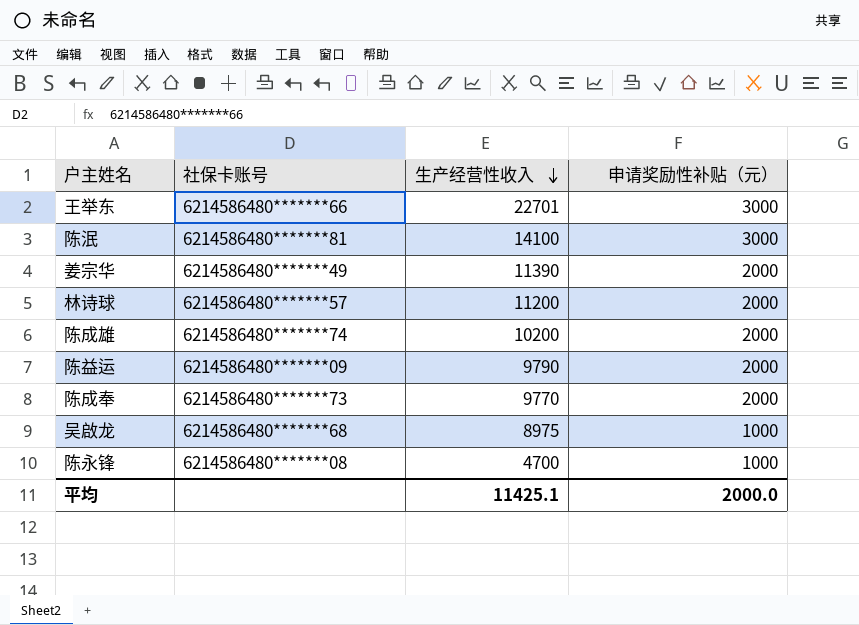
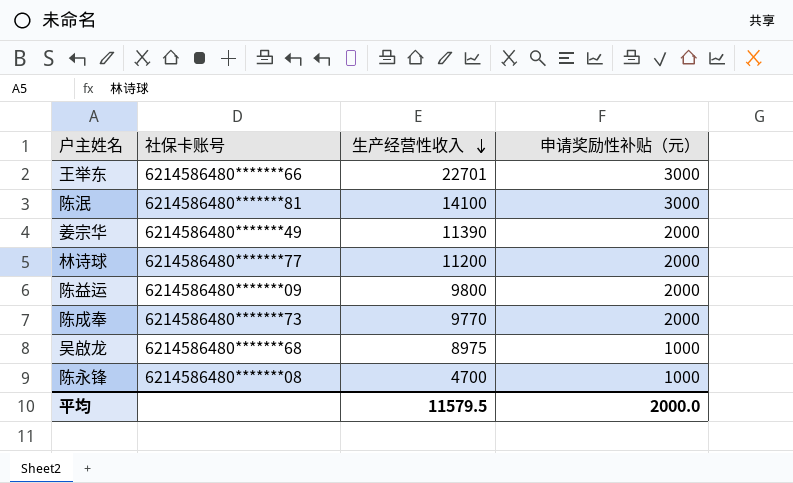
row 陈成雄: 6214586480*******74 | 10200 | 2000 -> none
林诗球 | 社保卡账号: 6214586480*******57 -> 6214586480*******77
陈益运 | 生产经营性收入: 9790 -> 9800
平均 | 生产经营性收入: 11425.1 -> 11579.5

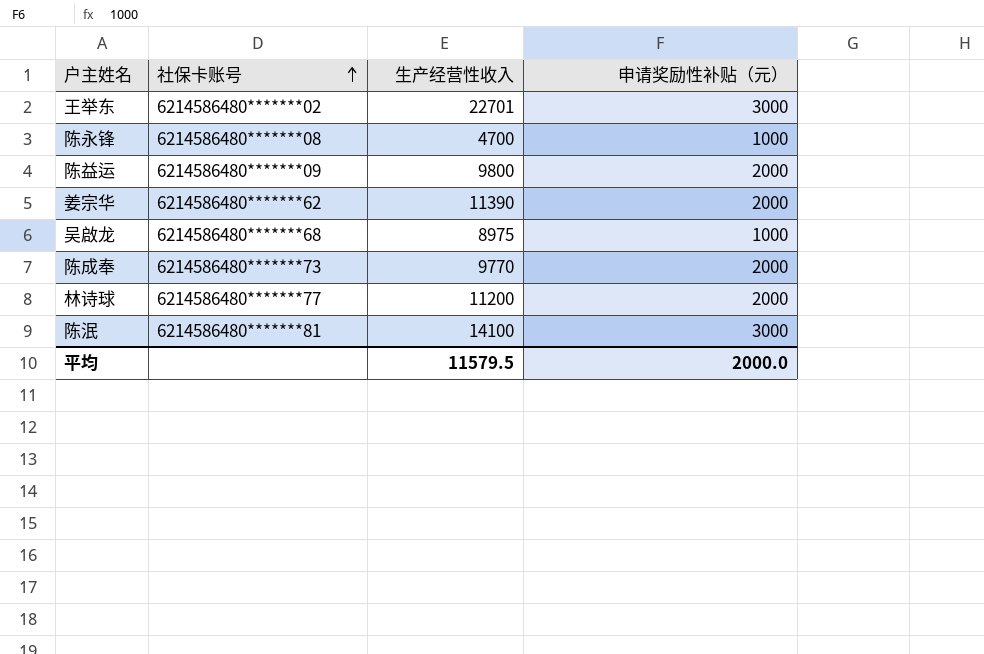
row order: 生产经营性收入 descending -> 社保卡账号 ascending
王举东 | 社保卡账号: 6214586480*******66 -> 6214586480*******02
姜宗华 | 社保卡账号: 6214586480*******49 -> 6214586480*******62

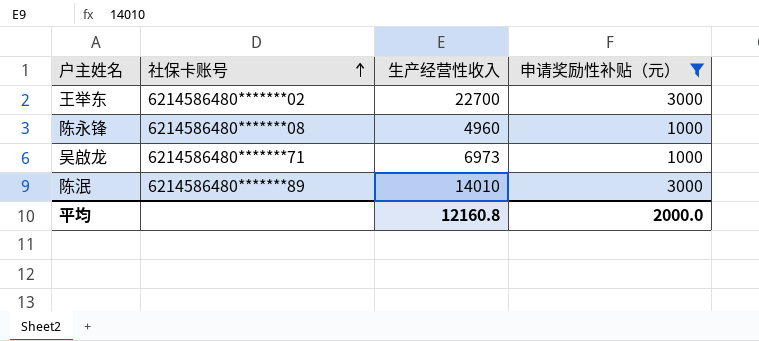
filter: none -> 申请奖励性补贴（元） != 2000
王举东 | 生产经营性收入: 22701 -> 22700
陈永锋 | 生产经营性收入: 4700 -> 4960
吴啟龙 | 社保卡账号: 6214586480*******68 -> 6214586480*******71
吴啟龙 | 生产经营性收入: 8975 -> 6973
陈泯 | 社保卡账号: 6214586480*******81 -> 6214586480*******89
陈泯 | 生产经营性收入: 14100 -> 14010
平均 | 生产经营性收入: 11579.5 -> 12160.8

